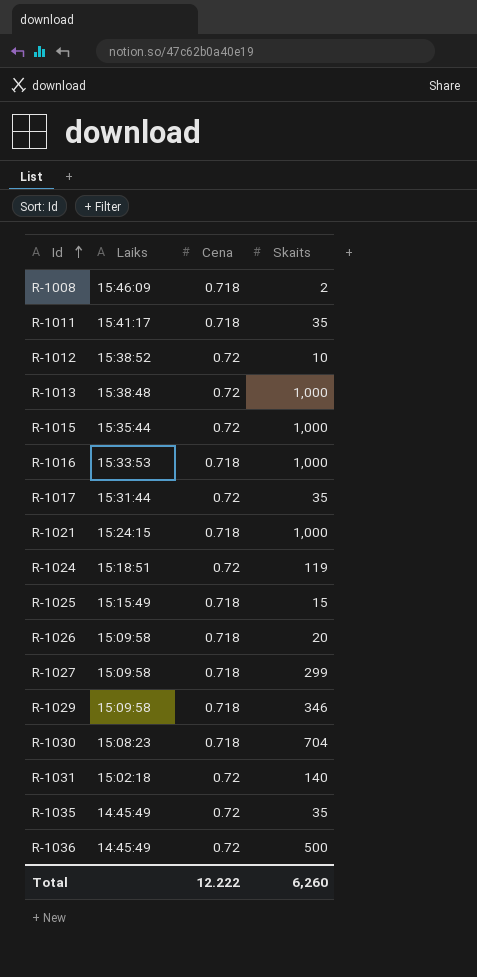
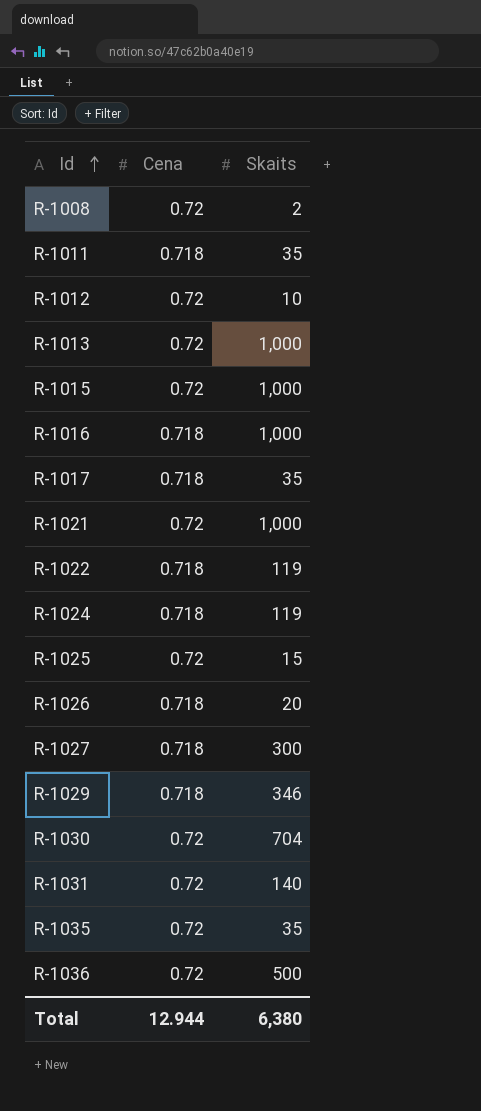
column Laiks | position: 2 -> none
R-1008 | Cena: 0.718 -> 0.72
R-1017 | Cena: 0.72 -> 0.718
R-1021 | Cena: 0.718 -> 0.72
row R-1022: none -> 0.718 | 119
R-1024 | Cena: 0.72 -> 0.718
R-1025 | Cena: 0.718 -> 0.72
R-1027 | Skaits: 299 -> 300
R-1030 | Cena: 0.718 -> 0.72
Total | Cena: 12.222 -> 12.944
Total | Skaits: 6,260 -> 6,380

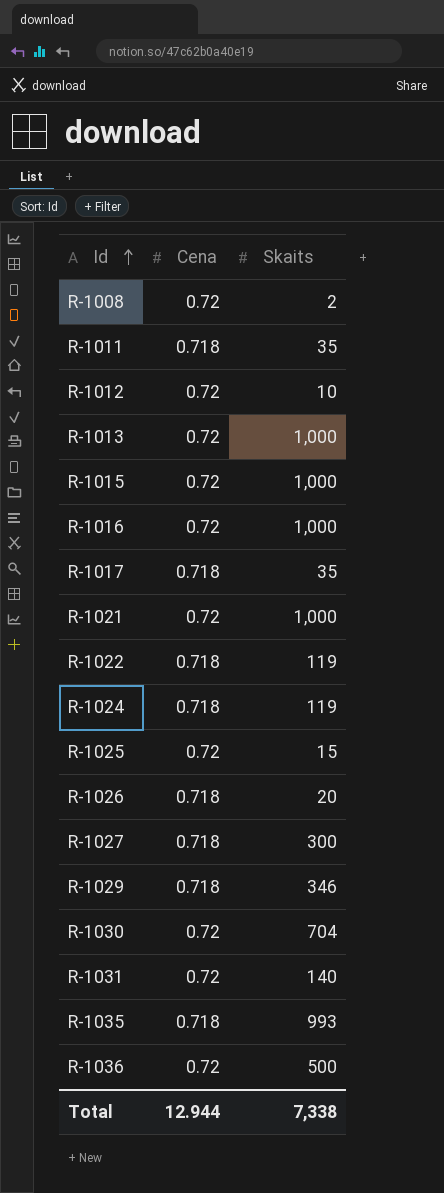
R-1016 | Cena: 0.718 -> 0.72
R-1035 | Cena: 0.72 -> 0.718
R-1035 | Skaits: 35 -> 993
Total | Skaits: 6,380 -> 7,338

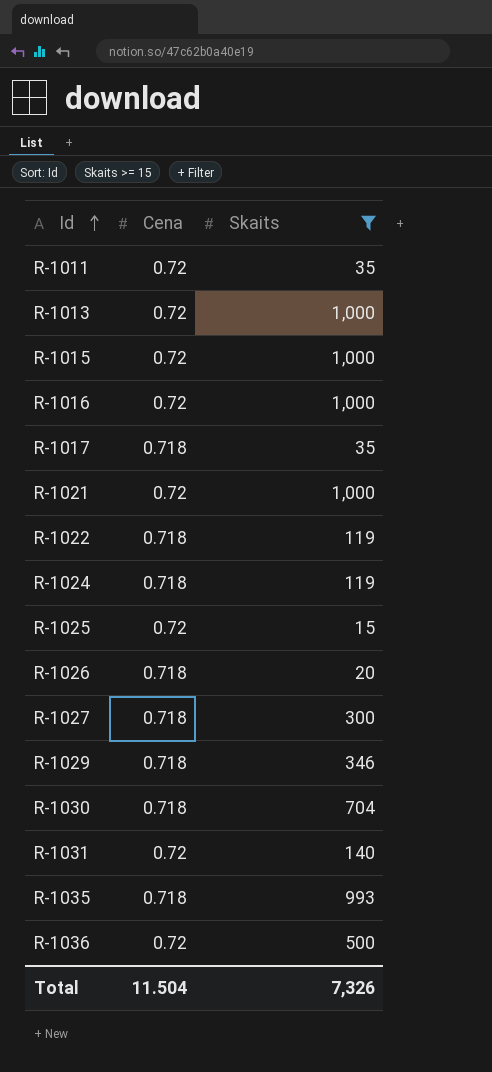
filter: none -> Skaits >= 15
R-1011 | Cena: 0.718 -> 0.72
R-1030 | Cena: 0.72 -> 0.718
Total | Cena: 12.944 -> 11.504
Total | Skaits: 7,338 -> 7,326

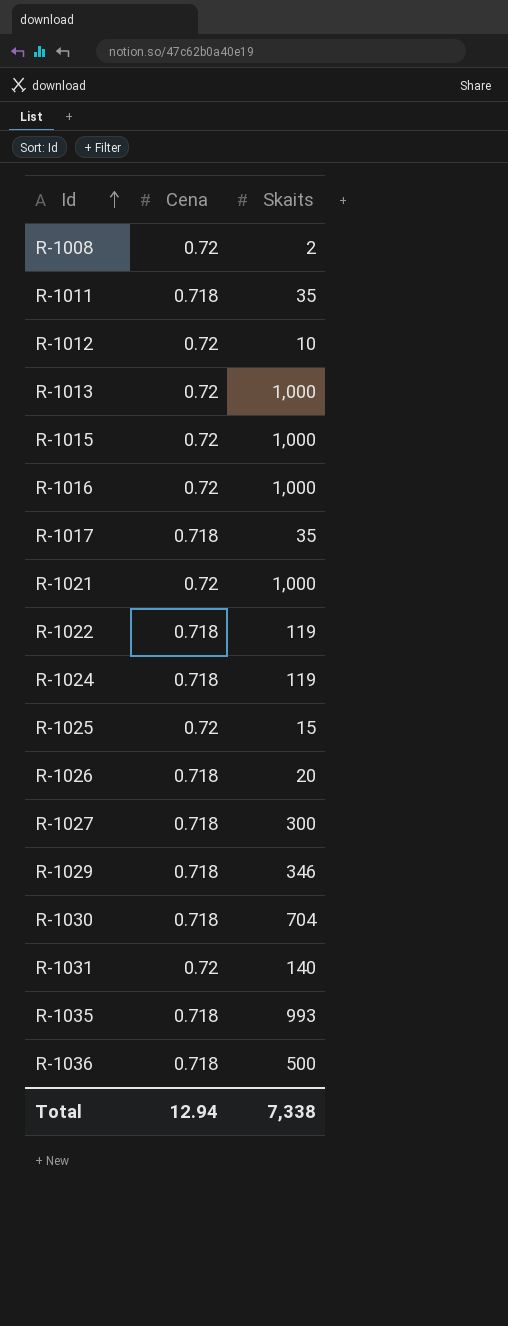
filter: Skaits >= 15 -> none
R-1011 | Cena: 0.72 -> 0.718
R-1036 | Cena: 0.72 -> 0.718
Total | Cena: 11.504 -> 12.94
Total | Skaits: 7,326 -> 7,338

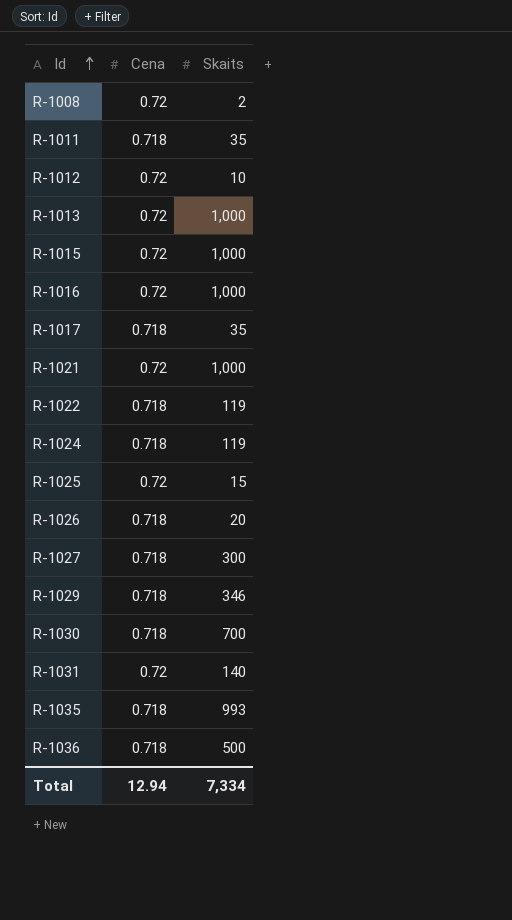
R-1030 | Skaits: 704 -> 700
Total | Skaits: 7,338 -> 7,334

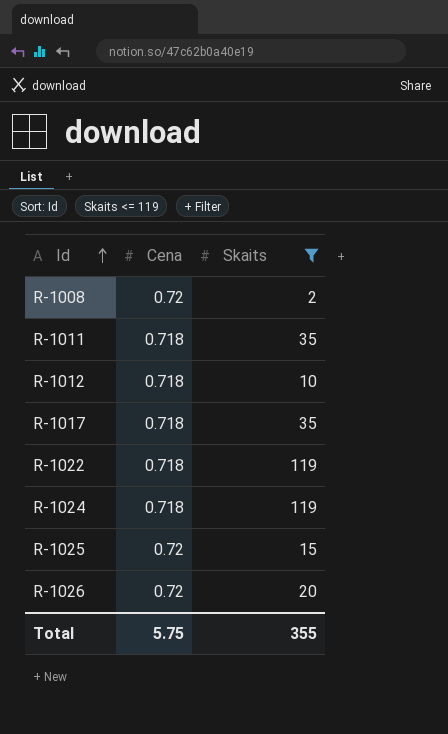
filter: none -> Skaits <= 119
R-1012 | Cena: 0.72 -> 0.718
R-1026 | Cena: 0.718 -> 0.72
Total | Cena: 12.94 -> 5.75
Total | Skaits: 7,334 -> 355

